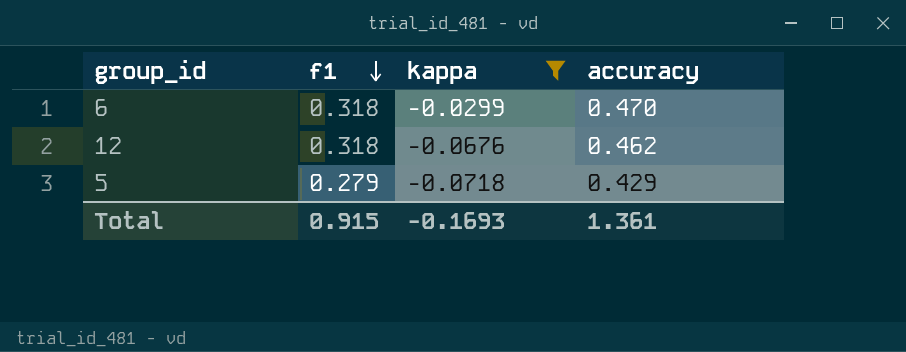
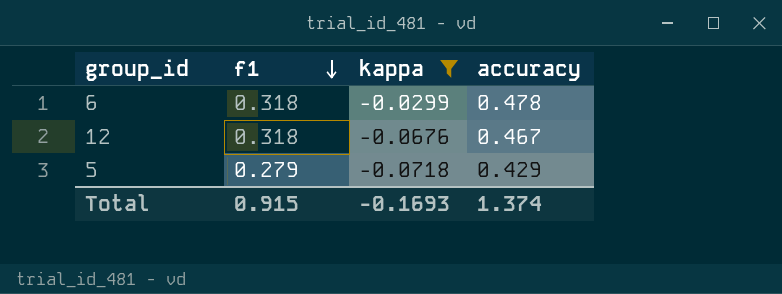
6 | accuracy: 0.470 -> 0.478
12 | accuracy: 0.462 -> 0.467
Total | accuracy: 1.361 -> 1.374

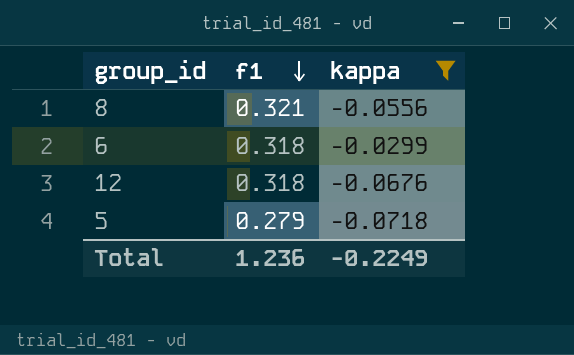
column accuracy | position: 4 -> none
row 8: none -> 0.321 | -0.0556
Total | f1: 0.915 -> 1.236
Total | kappa: -0.1693 -> -0.2249

